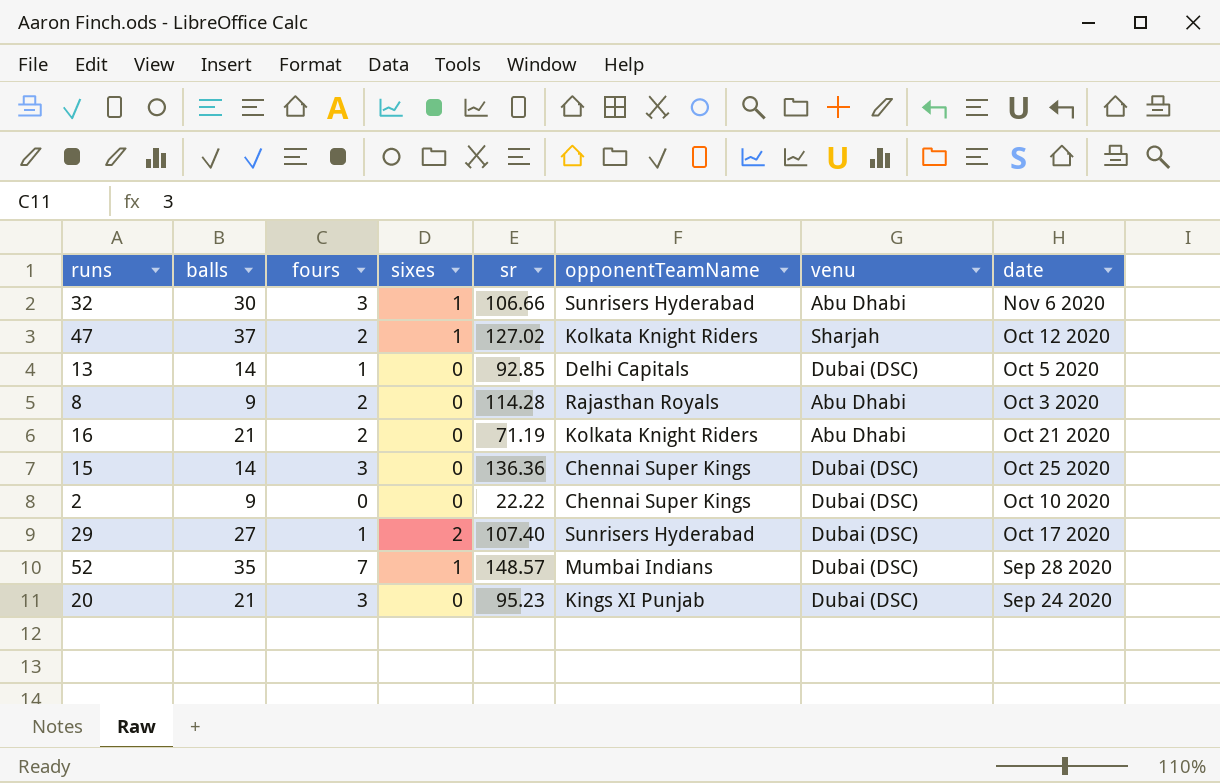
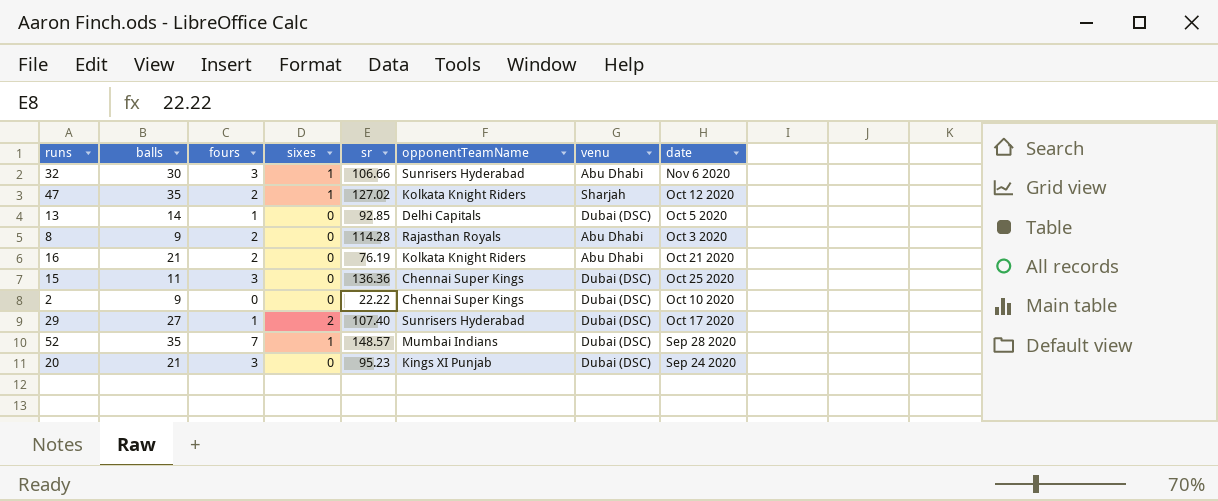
47 | balls: 37 -> 35
16 | sr: 71.19 -> 76.19
15 | balls: 14 -> 11

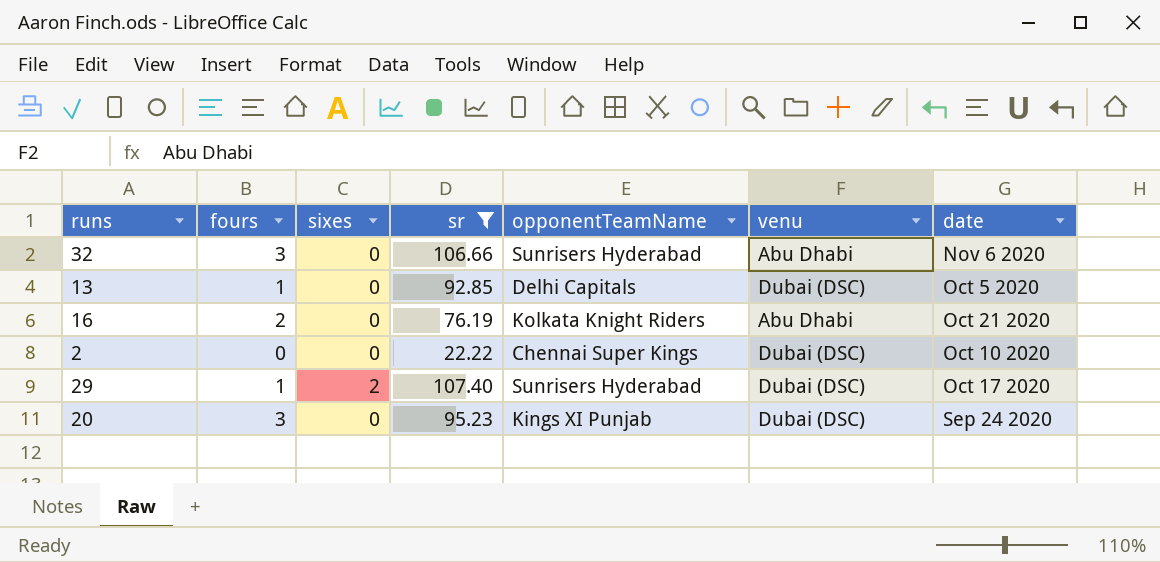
filter: none -> sr <= 107.40
column balls | position: 2 -> none
32 | sixes: 1 -> 0

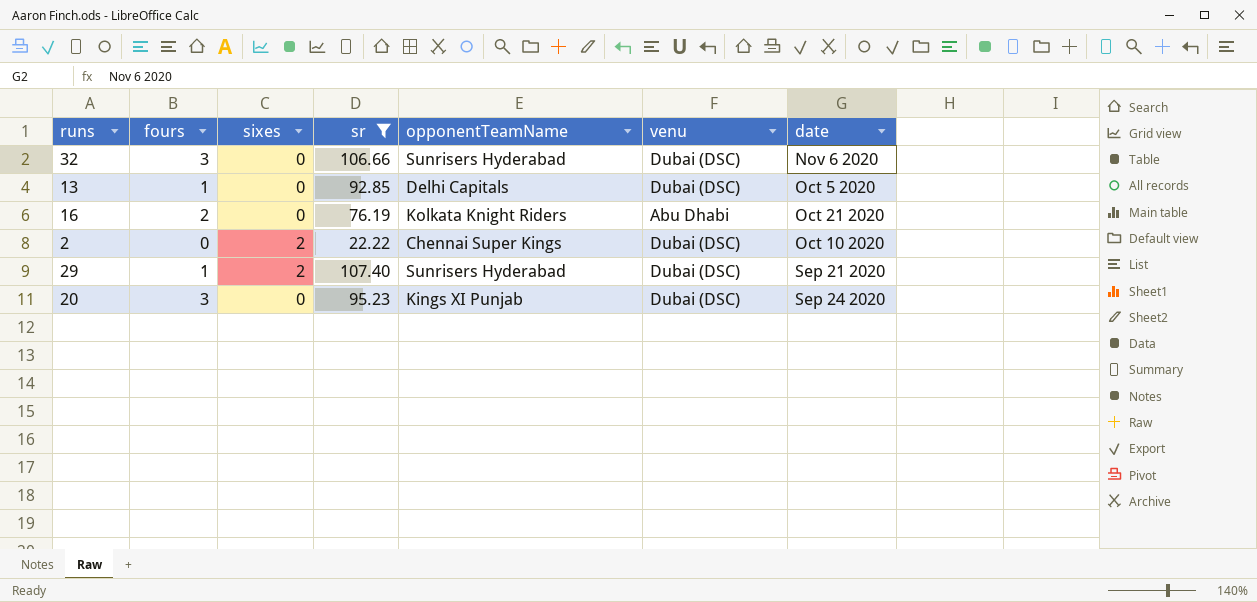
32 | venu: Abu Dhabi -> Dubai (DSC)
2 | sixes: 0 -> 2
29 | date: Oct 17 2020 -> Sep 21 2020

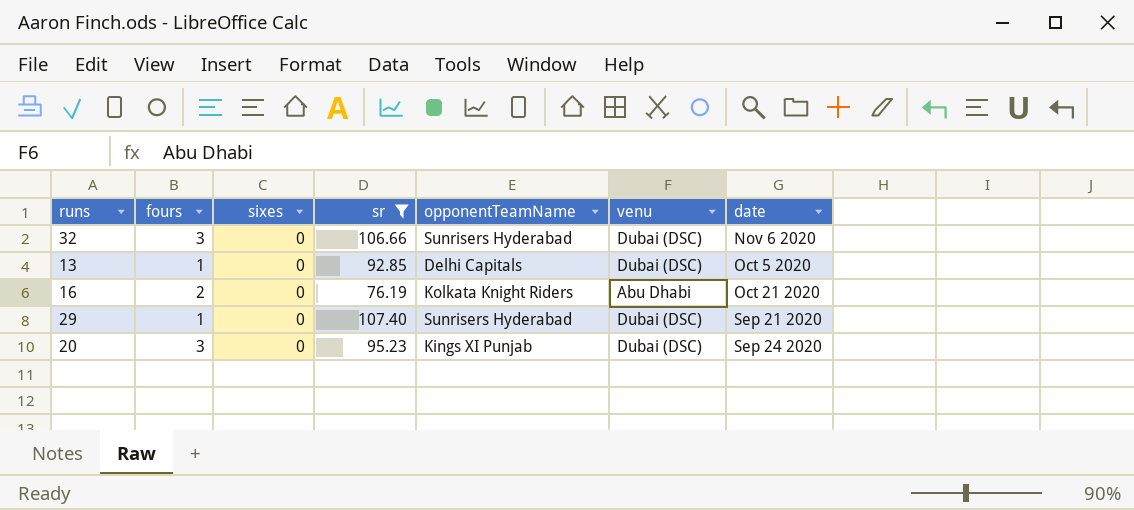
row 2: 0 | 2 | 22.22 | Chennai Super Kings | Dubai (DSC) | Oct 10 2020 -> none
29 | sixes: 2 -> 0

